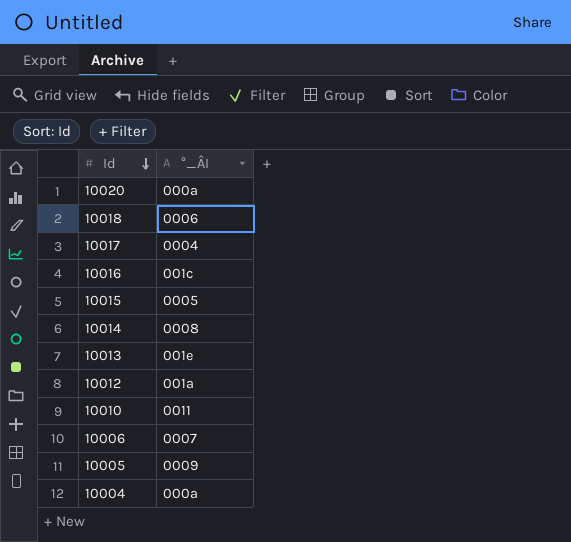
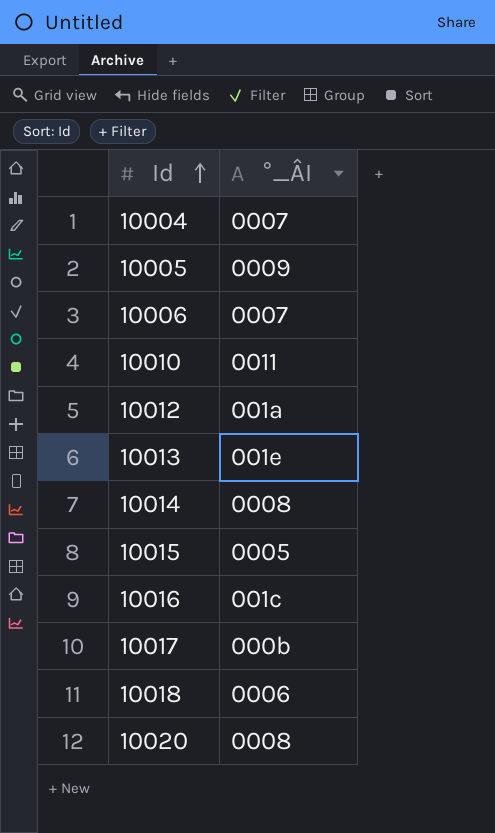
row order: Id descending -> Id ascending
10004 | °_ÂI: 000a -> 0007
10017 | °_ÂI: 0004 -> 000b
10020 | °_ÂI: 000a -> 0008

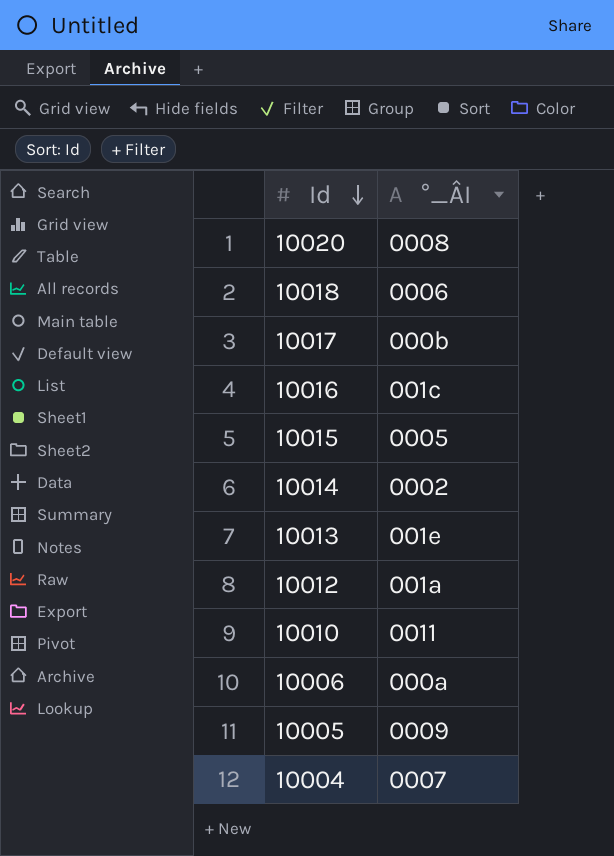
row order: Id ascending -> Id descending
10014 | °_ÂI: 0008 -> 0002
10006 | °_ÂI: 0007 -> 000a

